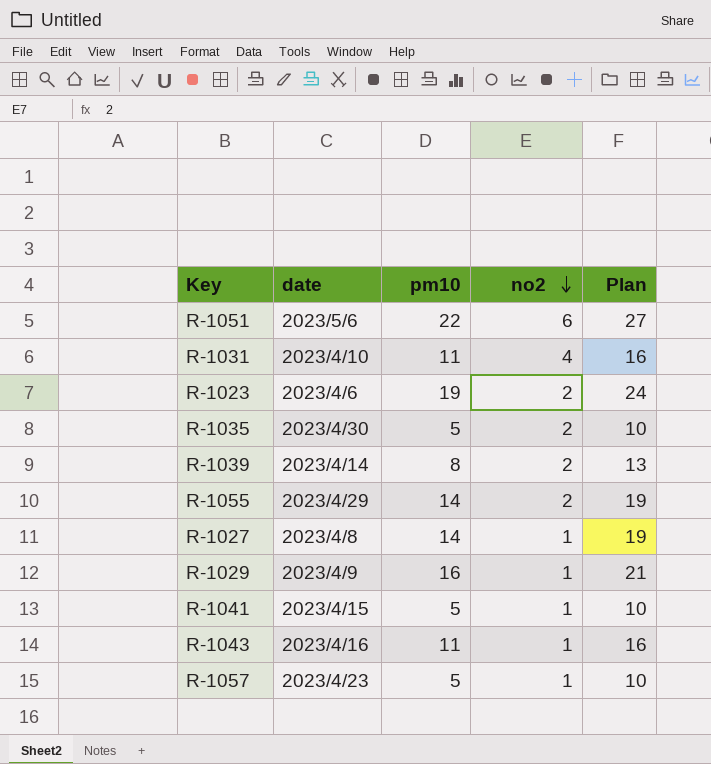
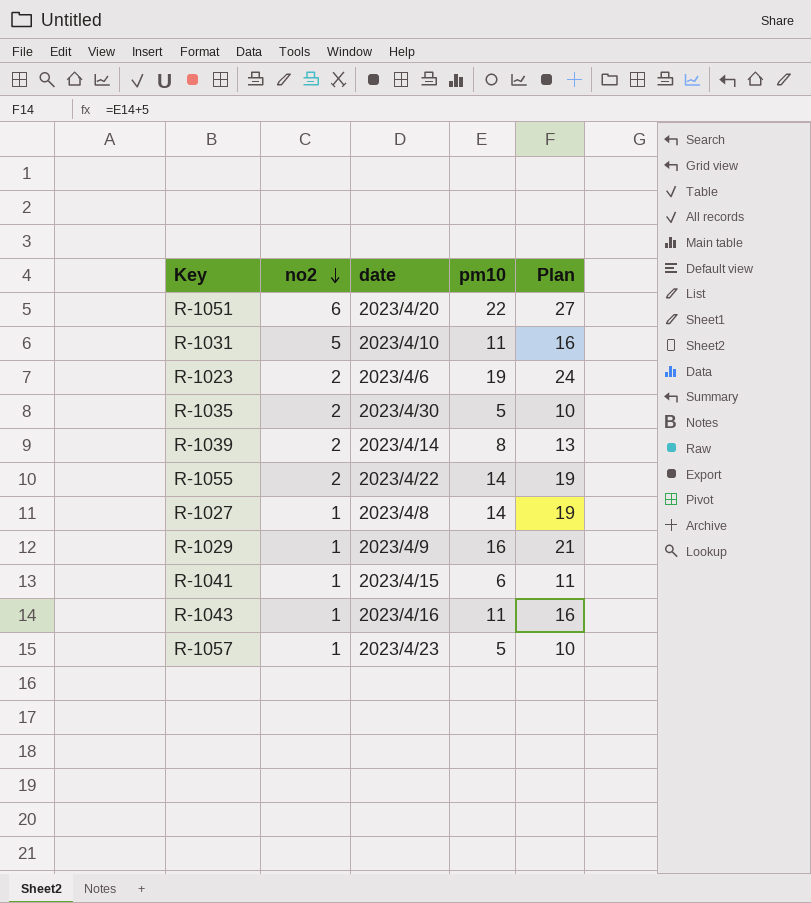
column no2 | position: 4 -> 2
R-1051 | date: 2023/5/6 -> 2023/4/20
R-1031 | no2: 4 -> 5
R-1055 | date: 2023/4/29 -> 2023/4/22
R-1041 | pm10: 5 -> 6
R-1041 | Plan: 10 -> 11

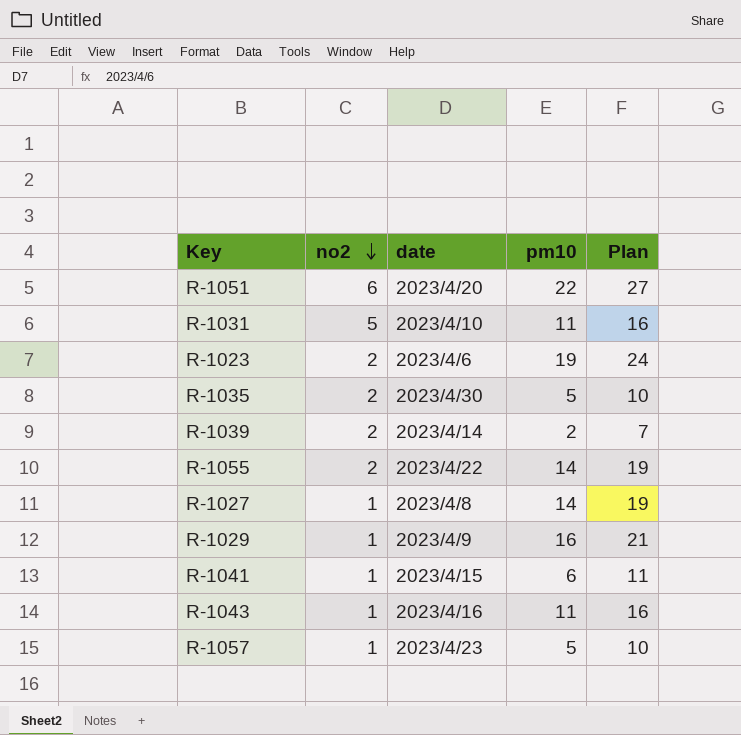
R-1039 | pm10: 8 -> 2
R-1039 | Plan: 13 -> 7

